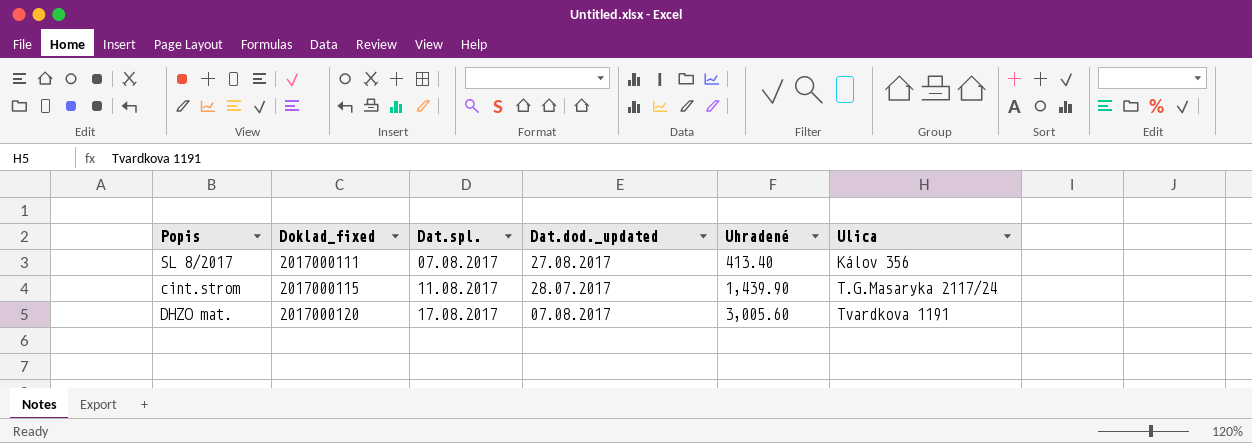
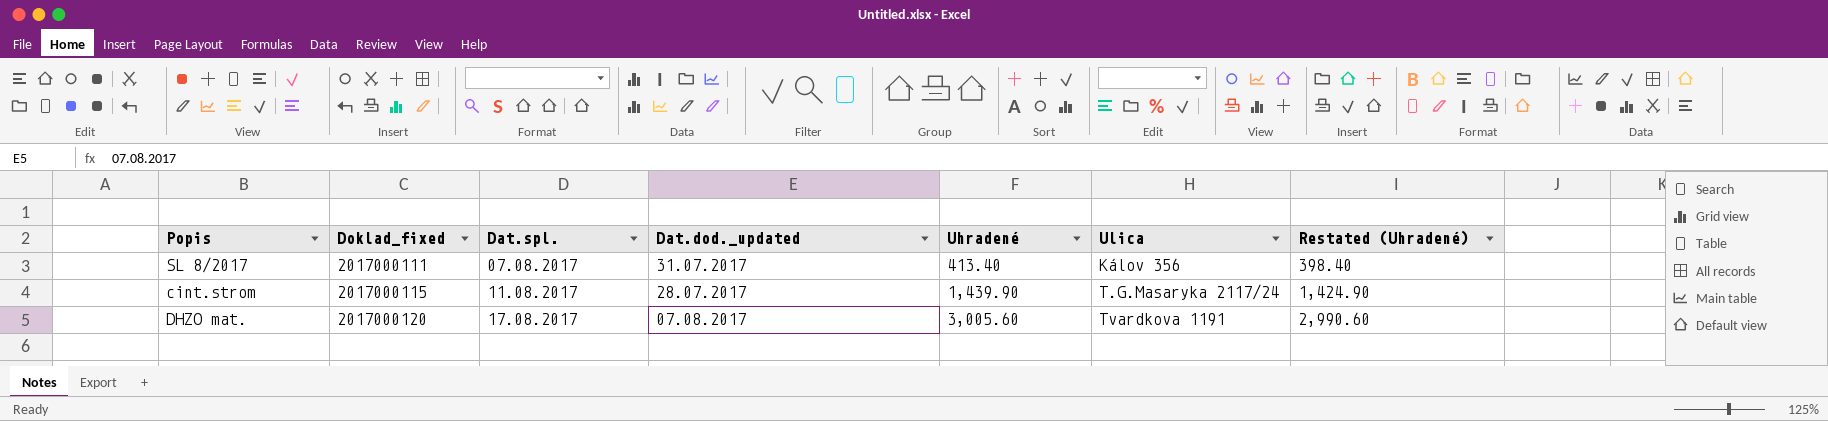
column Restated (Uhradené) | formula: none -> [Uhradené] - 15
SL 8/2017 | Dat.dod._updated: 27.08.2017 -> 31.07.2017

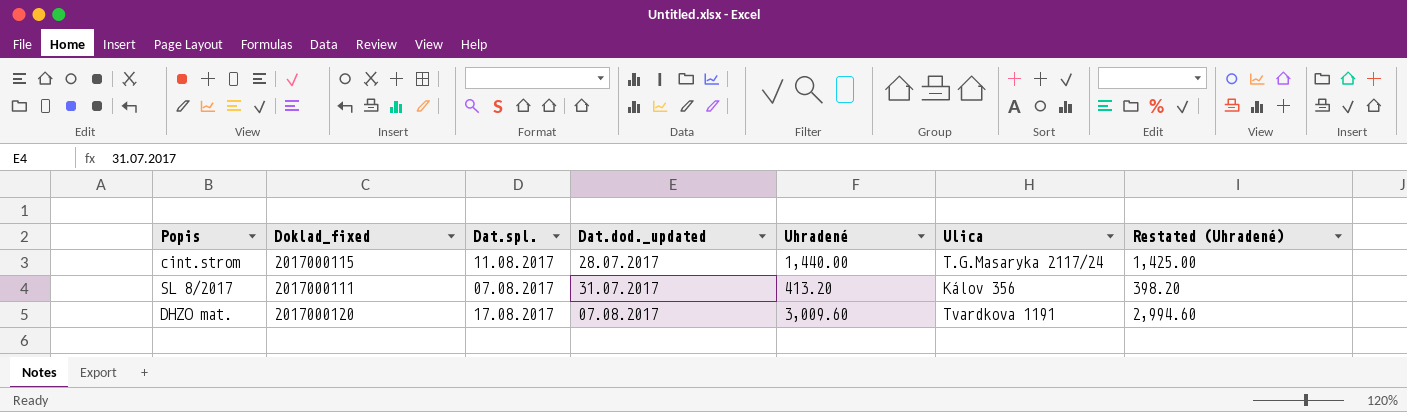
row order: Doklad_fixed ascending -> Dat.dod._updated ascending
cint.strom | Uhradené: 1,439.90 -> 1,440.00
cint.strom | Restated (Uhradené): 1,424.90 -> 1,425.00
SL 8/2017 | Uhradené: 413.40 -> 413.20
SL 8/2017 | Restated (Uhradené): 398.40 -> 398.20
DHZO mat. | Uhradené: 3,005.60 -> 3,009.60
DHZO mat. | Restated (Uhradené): 2,990.60 -> 2,994.60

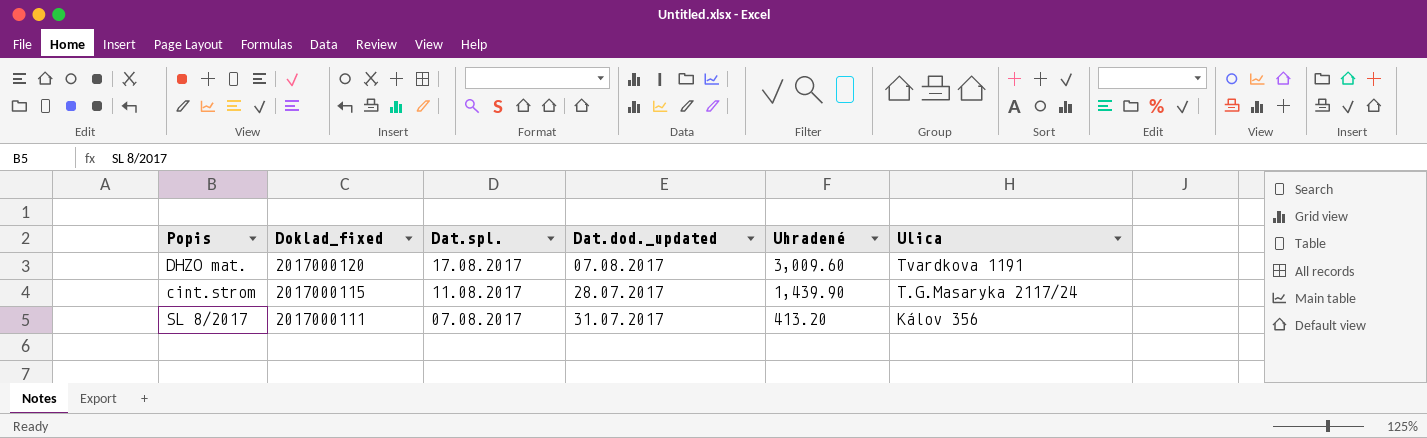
row order: Dat.dod._updated ascending -> Doklad_fixed descending
column Restated (Uhradené) | formula: [Uhradené] - 15 -> none
cint.strom | Uhradené: 1,440.00 -> 1,439.90

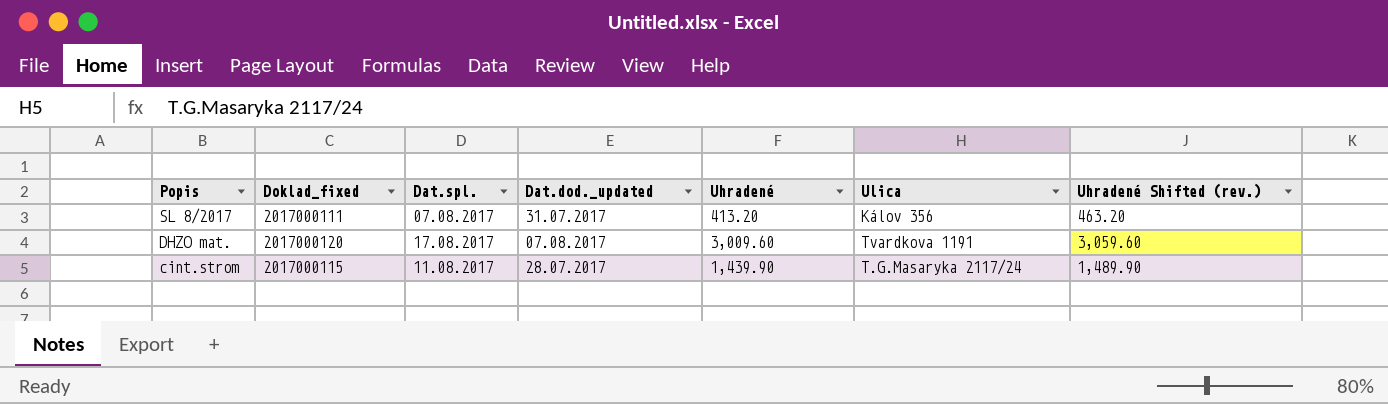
row order: Doklad_fixed descending -> Popis descending
column Uhradené Shifted (rev.) | formula: none -> [Uhradené] + 50

